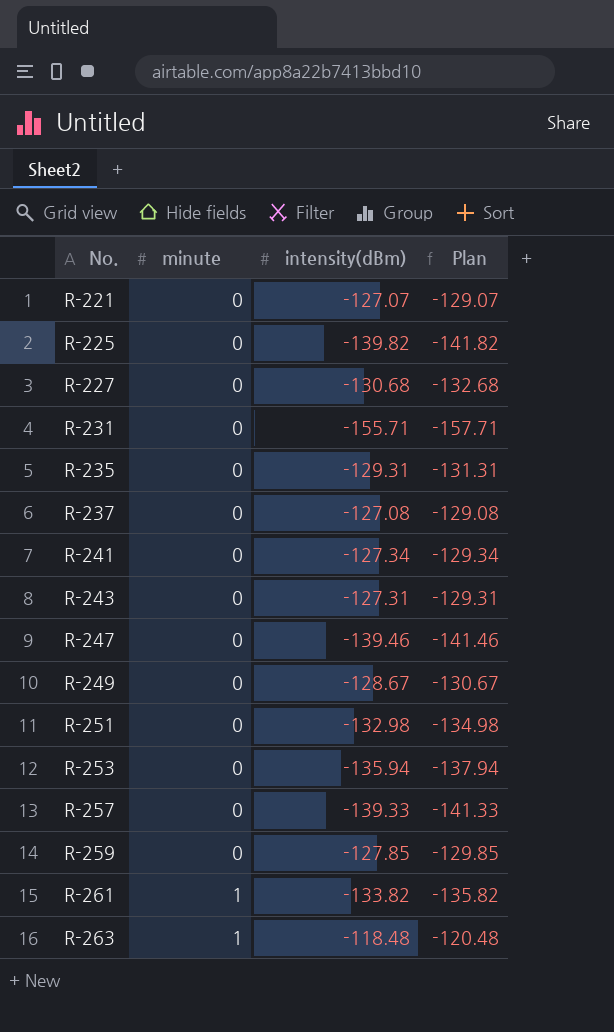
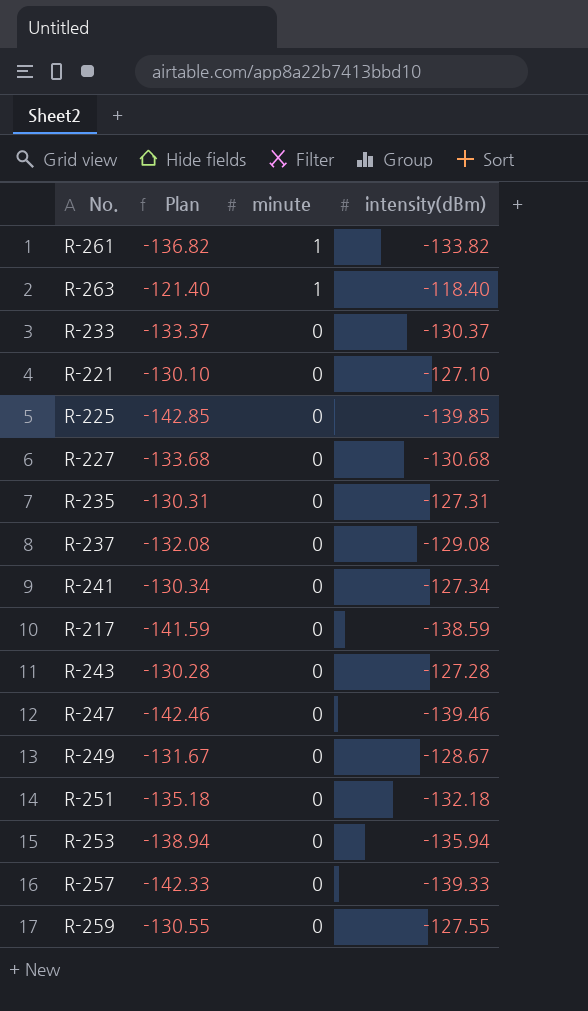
row order: No. ascending -> minute descending
column Plan | formula: [intensity(dBm)] - 2 -> [intensity(dBm)] - 3
column Plan | position: 4 -> 2
row R-231: 0 | -155.71 | -157.71 -> none
R-263 | intensity(dBm): -118.48 -> -118.40
row R-233: none -> -133.37 | 0 | -130.37
R-221 | intensity(dBm): -127.07 -> -127.10
R-225 | intensity(dBm): -139.82 -> -139.85
R-235 | intensity(dBm): -129.31 -> -127.31
R-237 | intensity(dBm): -127.08 -> -129.08
row R-217: none -> -141.59 | 0 | -138.59
R-243 | intensity(dBm): -127.31 -> -127.28
R-251 | intensity(dBm): -132.98 -> -132.18
R-259 | intensity(dBm): -127.85 -> -127.55

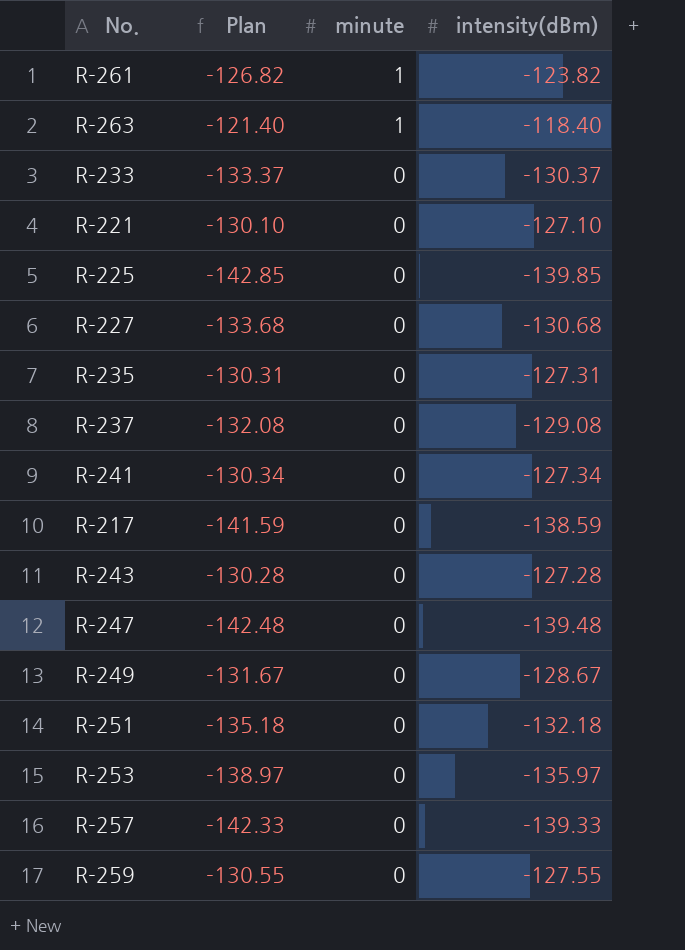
R-261 | Plan: -136.82 -> -126.82
R-261 | intensity(dBm): -133.82 -> -123.82
R-247 | Plan: -142.46 -> -142.48
R-247 | intensity(dBm): -139.46 -> -139.48
R-253 | Plan: -138.94 -> -138.97
R-253 | intensity(dBm): -135.94 -> -135.97

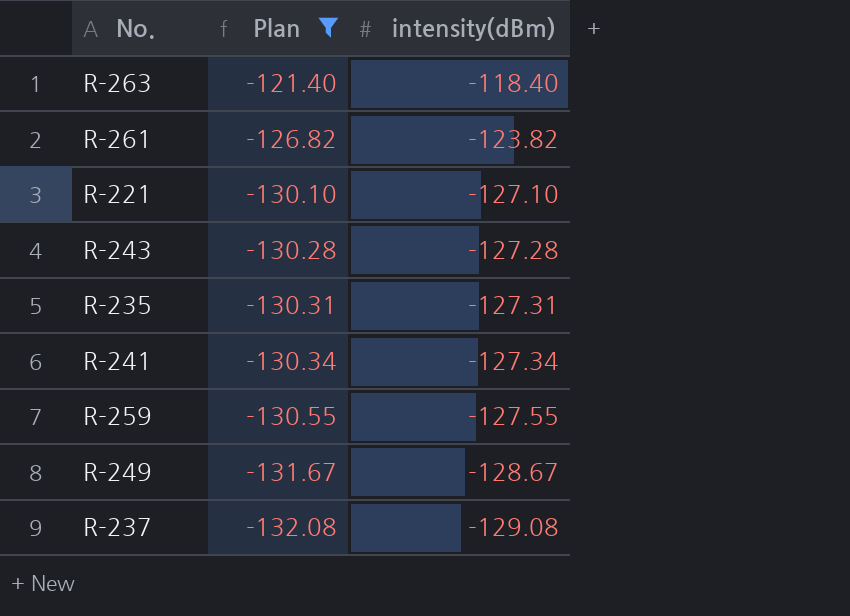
filter: none -> Plan >= -132.08
row order: minute descending -> Plan descending
column minute | position: 3 -> none

